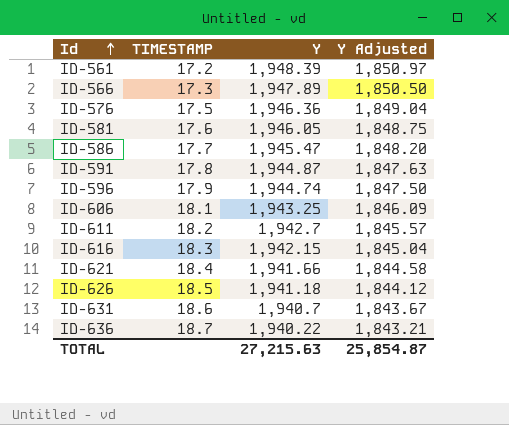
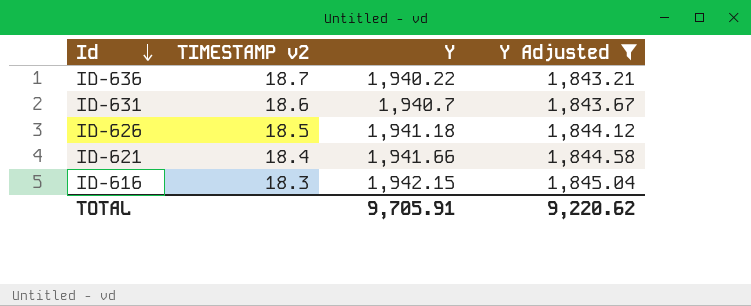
filter: none -> Y Adjusted <= 1,845.04
row order: Id ascending -> Id descending
column name: TIMESTAMP -> TIMESTAMP v2
TOTAL | Y: 27,215.63 -> 9,705.91
TOTAL | Y Adjusted: 25,854.87 -> 9,220.62

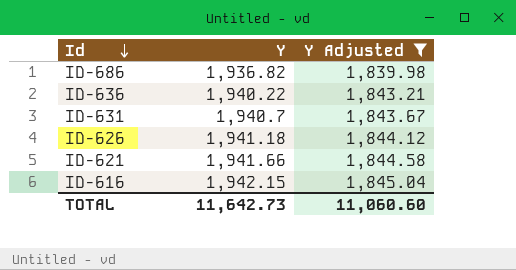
column TIMESTAMP v2 | position: 2 -> none
row ID-686: none -> 1,936.82 | 1,839.98
TOTAL | Y: 9,705.91 -> 11,642.73
TOTAL | Y Adjusted: 9,220.62 -> 11,060.60

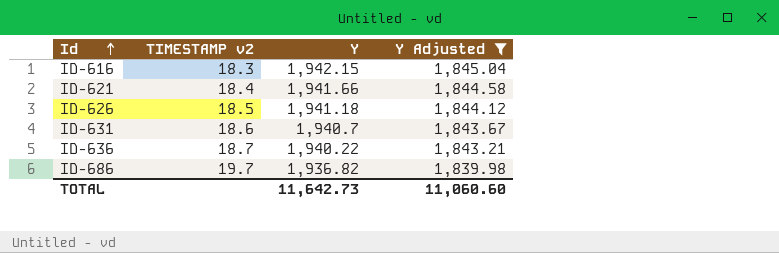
row order: Id descending -> Id ascending
column TIMESTAMP v2 | position: none -> 2

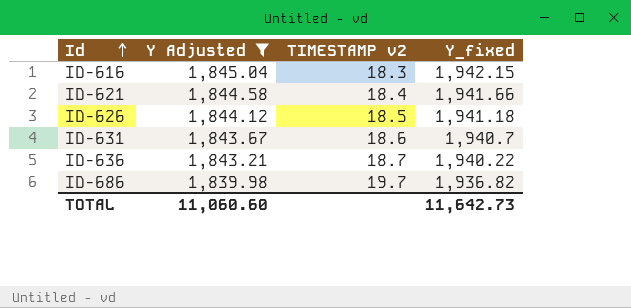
column Y Adjusted | position: 4 -> 2
column name: Y -> Y_fixed

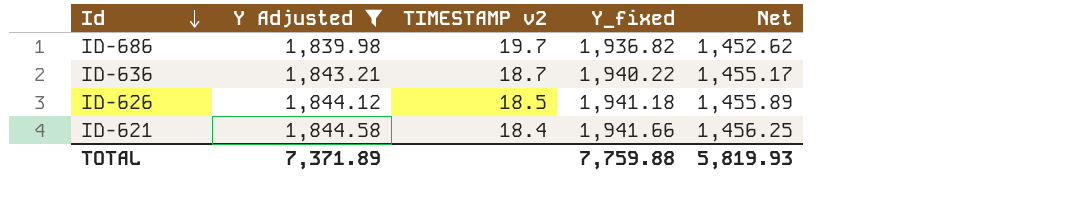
row order: Id ascending -> Id descending
column Net | formula: none -> [Y_fixed] * 0.75
row ID-616: 1,845.04 | 18.3 | 1,942.15 -> none
row ID-631: 1,843.67 | 18.6 | 1,940.7 -> none
TOTAL | Y Adjusted: 11,060.60 -> 7,371.89
TOTAL | Y_fixed: 11,642.73 -> 7,759.88

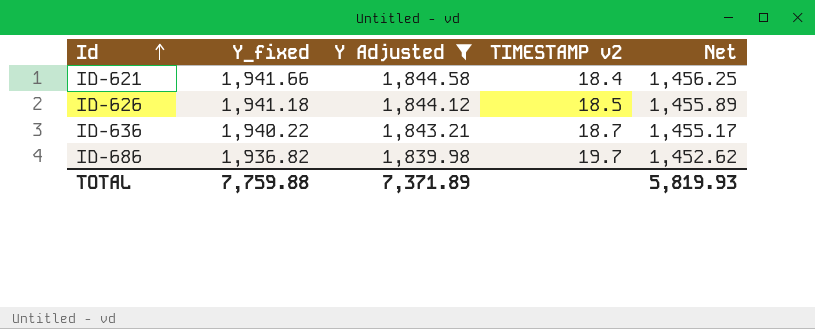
row order: Id descending -> Id ascending
column Y_fixed | position: 4 -> 2

